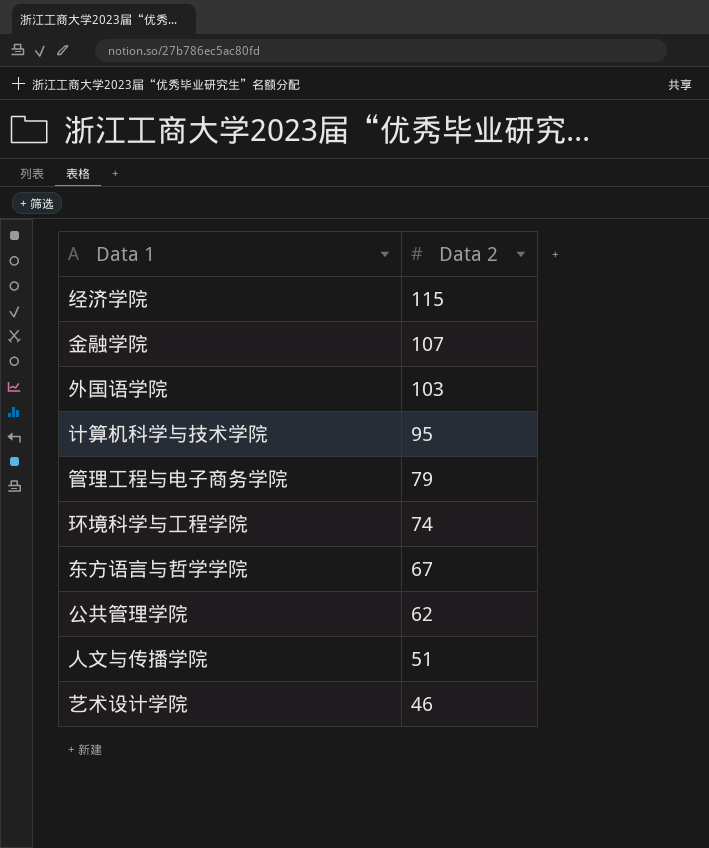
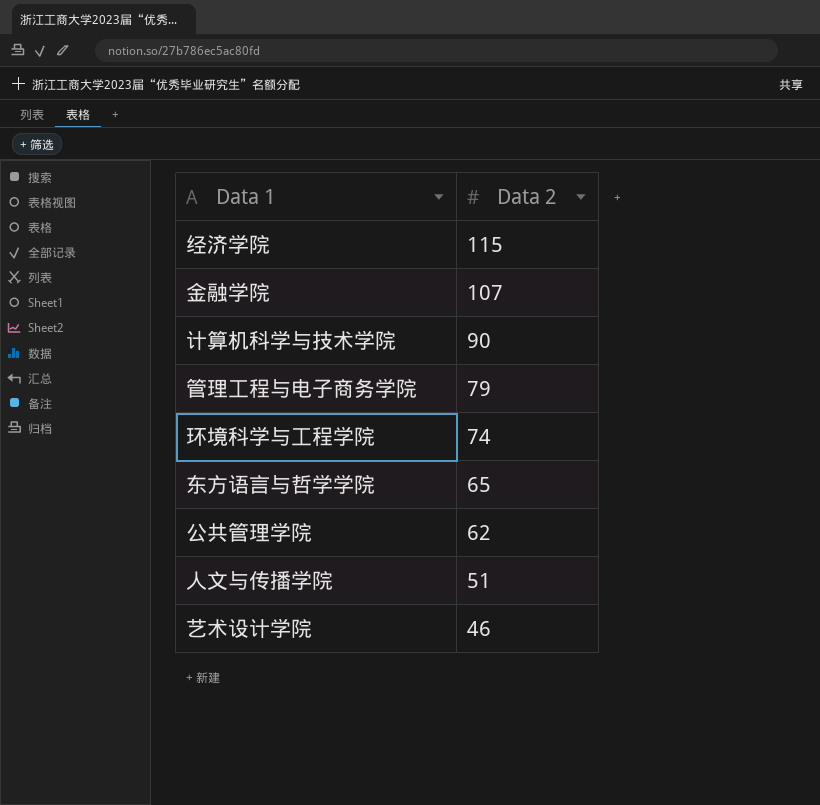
row 外国语学院: 103 -> none
计算机科学与技术学院 | Data 2: 95 -> 90
东方语言与哲学学院 | Data 2: 67 -> 65

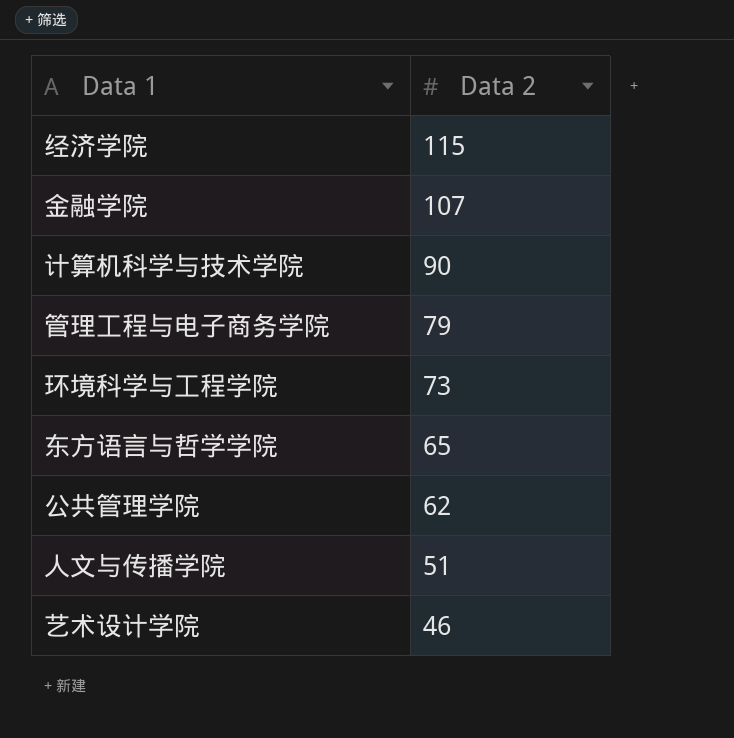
环境科学与工程学院 | Data 2: 74 -> 73

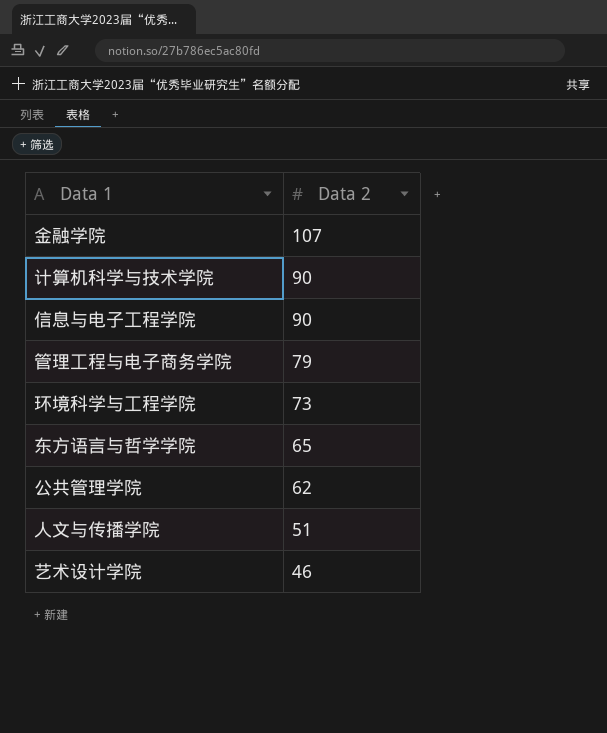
row 经济学院: 115 -> none
row 信息与电子工程学院: none -> 90

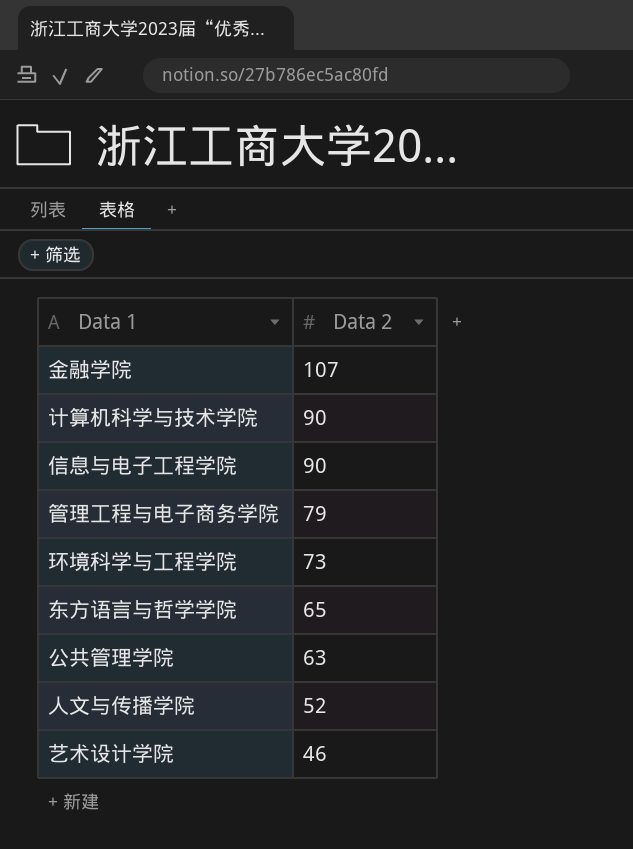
公共管理学院 | Data 2: 62 -> 63
人文与传播学院 | Data 2: 51 -> 52

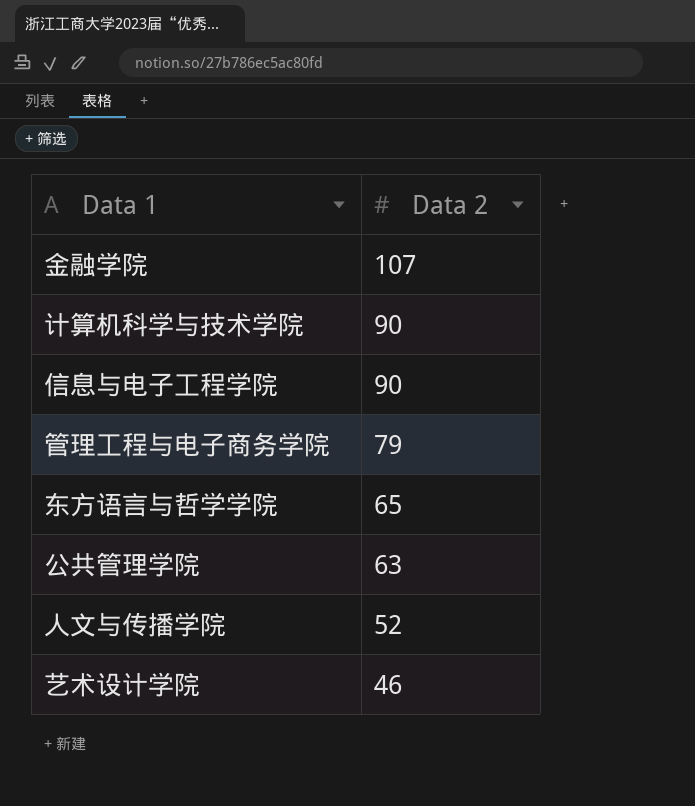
row 环境科学与工程学院: 73 -> none

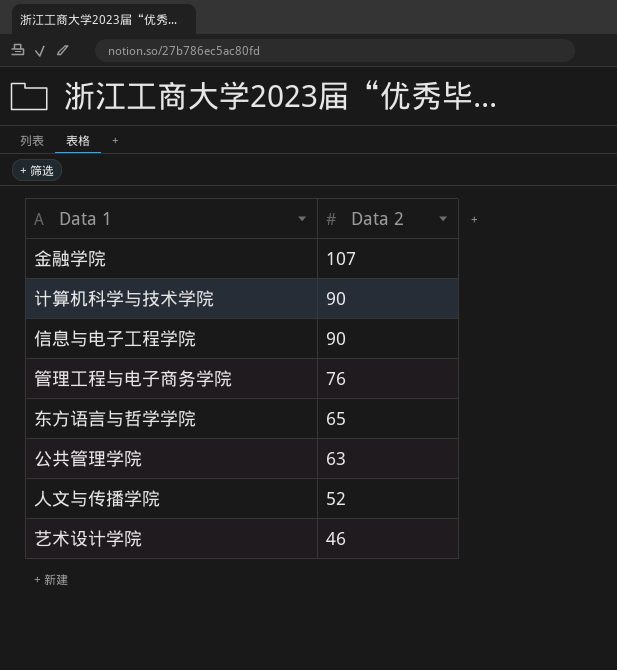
管理工程与电子商务学院 | Data 2: 79 -> 76

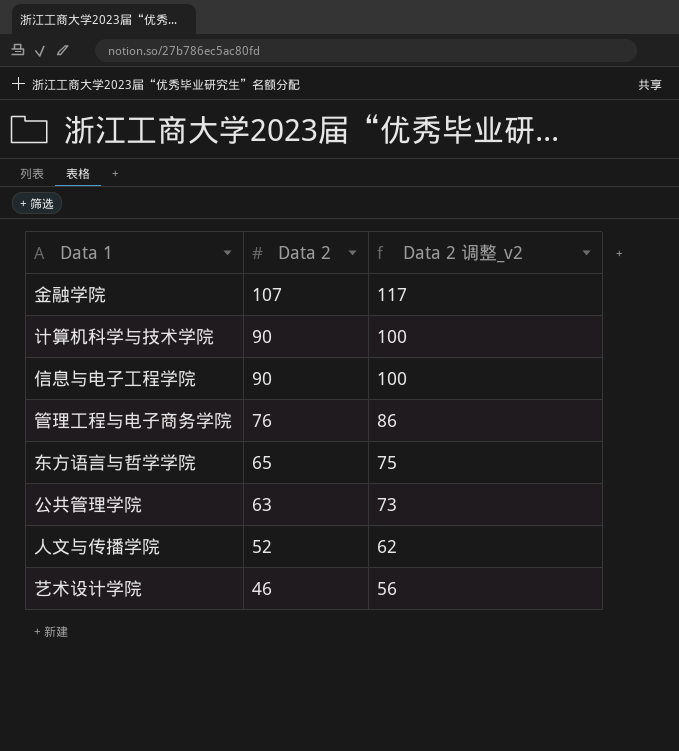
column Data 2 调整_v2 | formula: none -> [Data 2] + 10

